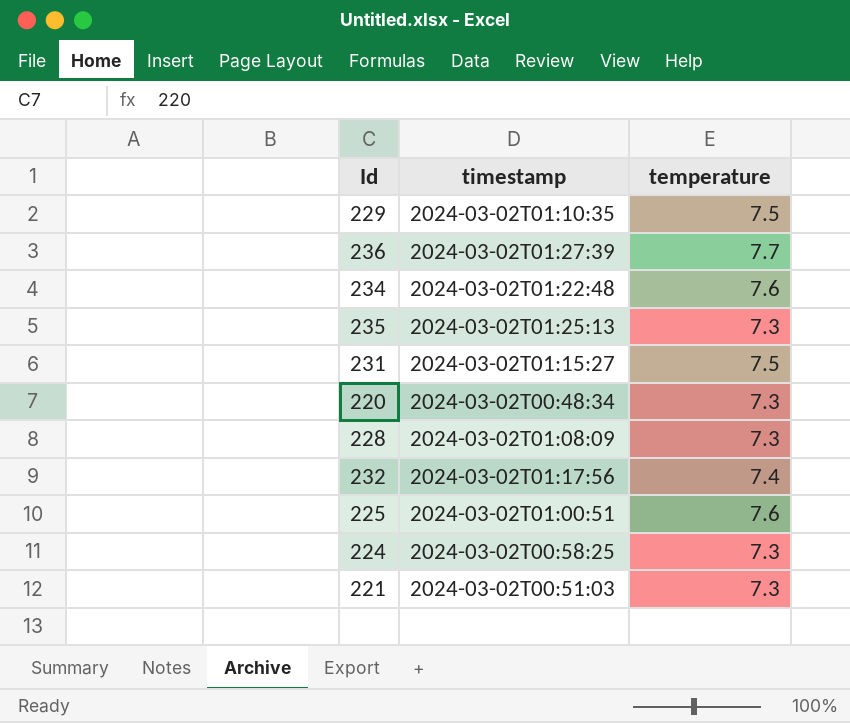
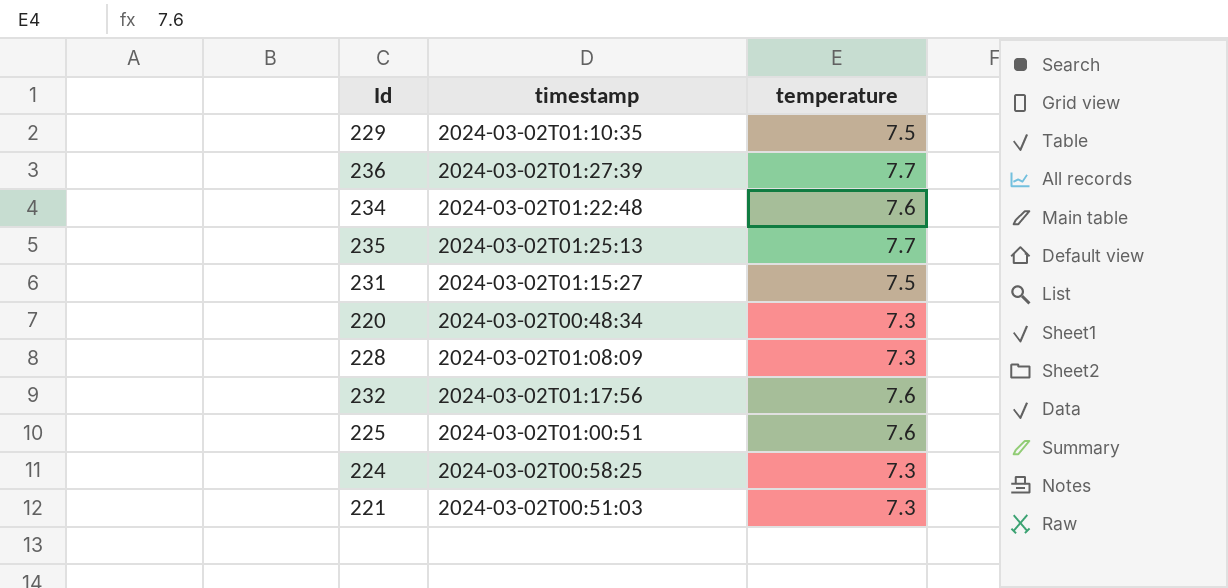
235 | temperature: 7.3 -> 7.7
232 | temperature: 7.4 -> 7.6

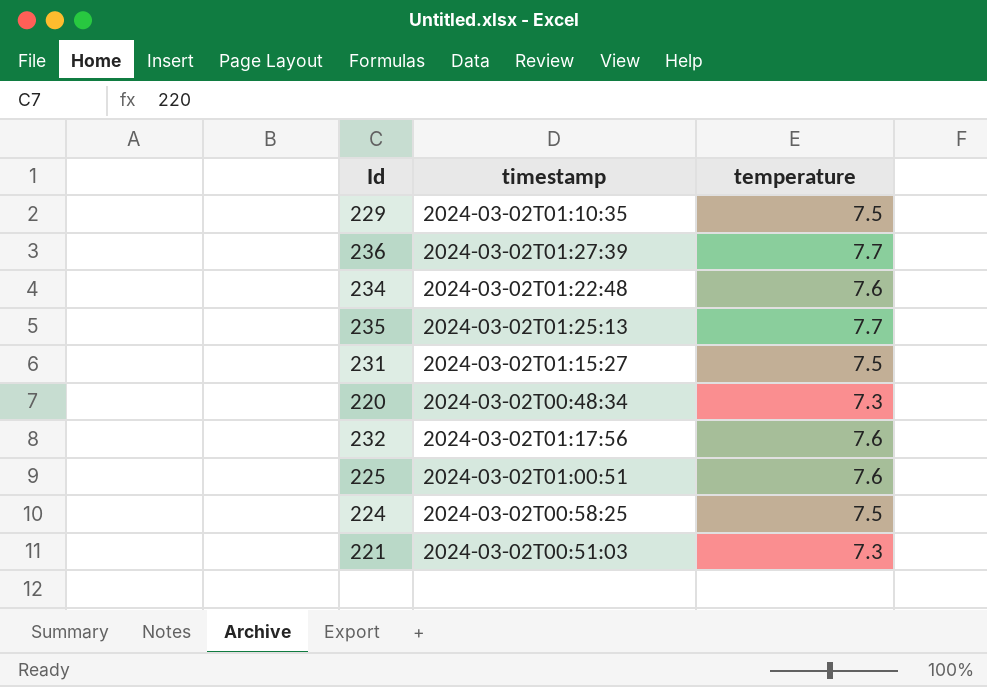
row 228: 2024-03-02T01:08:09 | 7.3 -> none
224 | temperature: 7.3 -> 7.5

